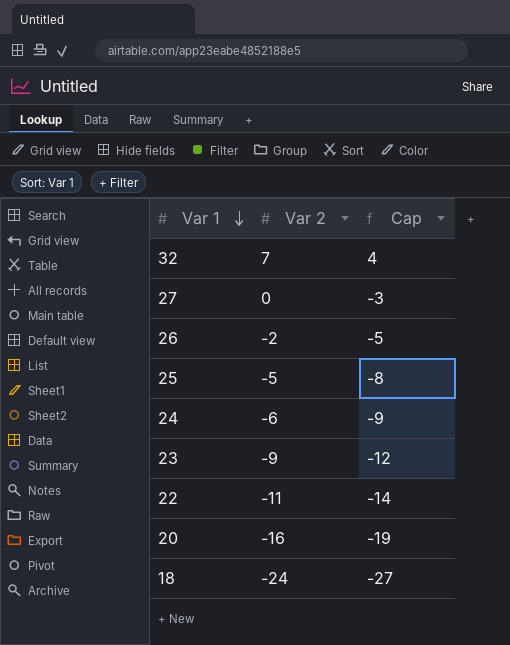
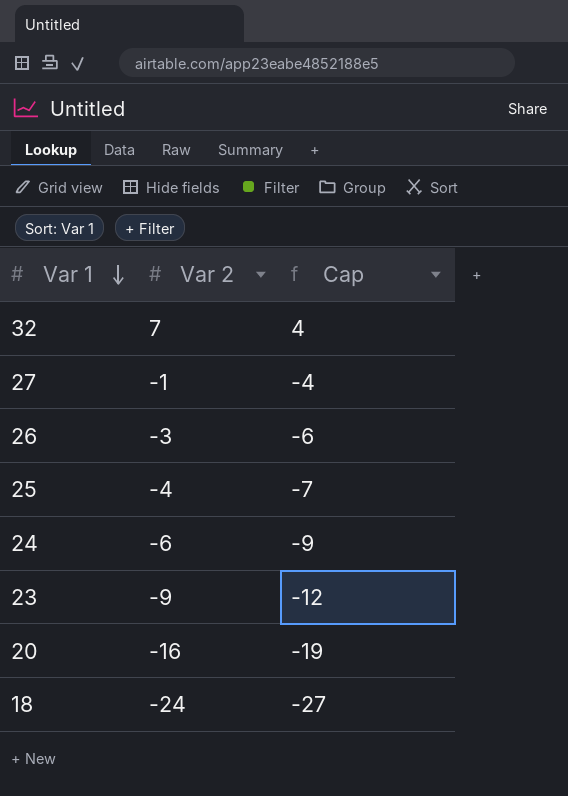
row 22: -11 | -14 -> none
27 | Var 2: 0 -> -1
27 | Cap: -3 -> -4
26 | Var 2: -2 -> -3
26 | Cap: -5 -> -6
25 | Var 2: -5 -> -4
25 | Cap: -8 -> -7

